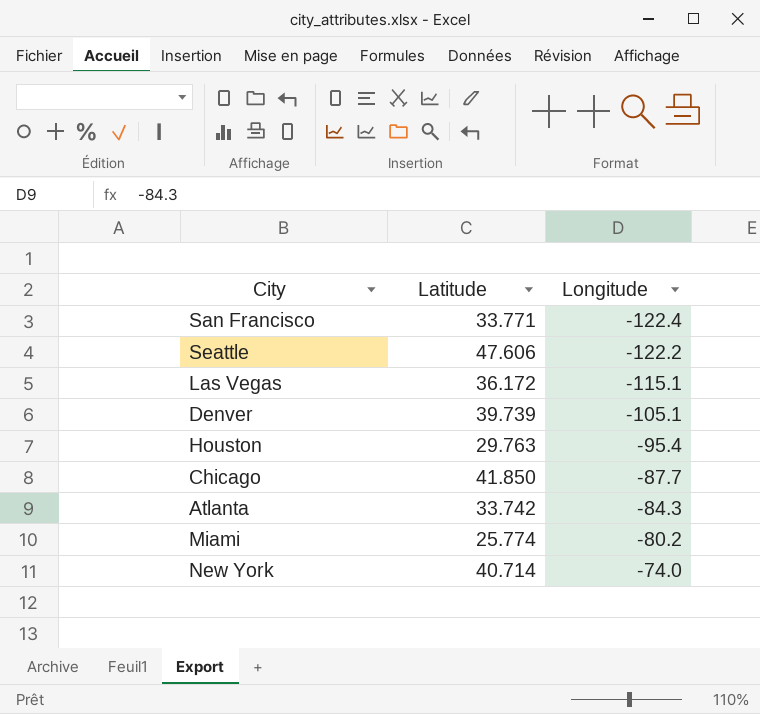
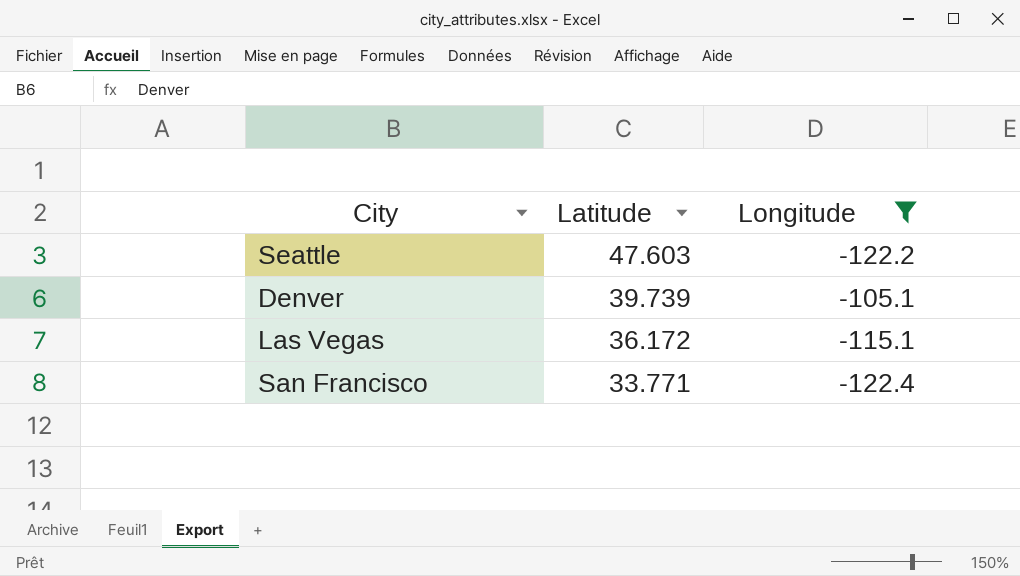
filter: none -> Longitude <= -105.1
row order: Longitude ascending -> Latitude descending
Seattle | Latitude: 47.606 -> 47.603

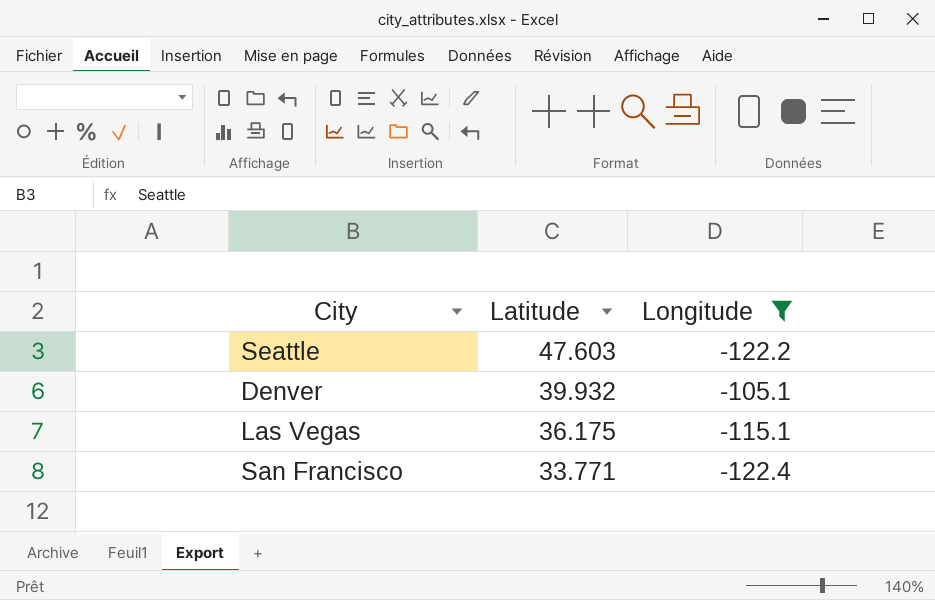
Denver | Latitude: 39.739 -> 39.932
Las Vegas | Latitude: 36.172 -> 36.175

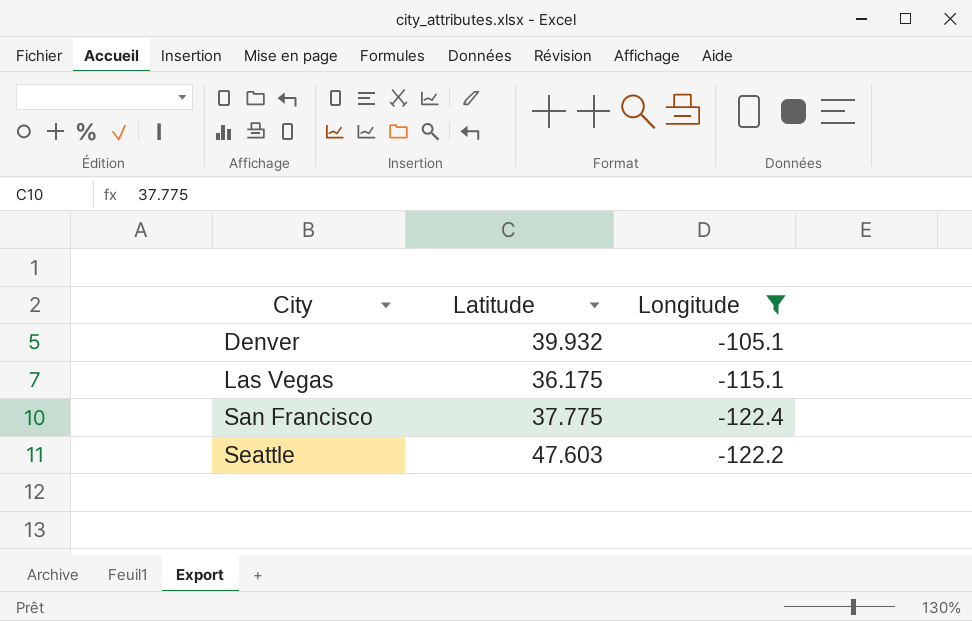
row order: Latitude descending -> City ascending
San Francisco | Latitude: 33.771 -> 37.775

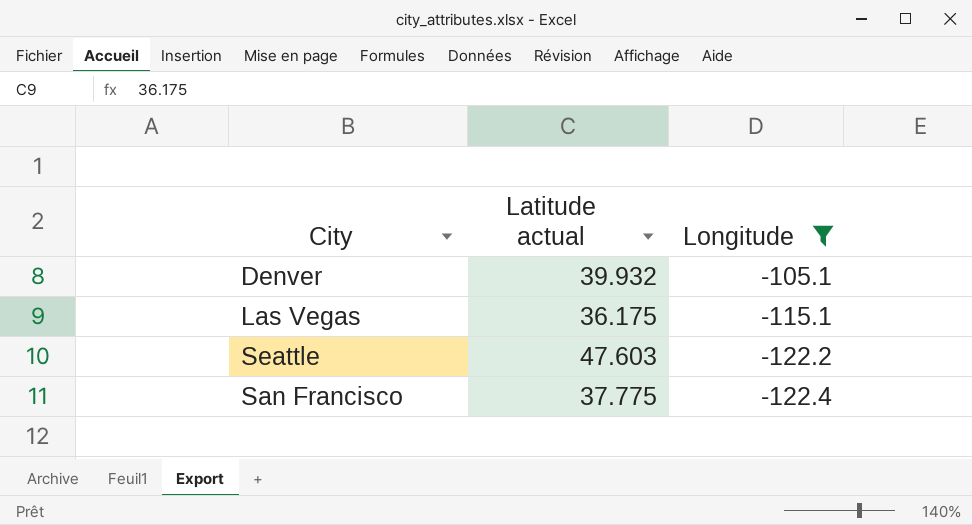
row order: City ascending -> Longitude descending
column name: Latitude -> Latitude actual

